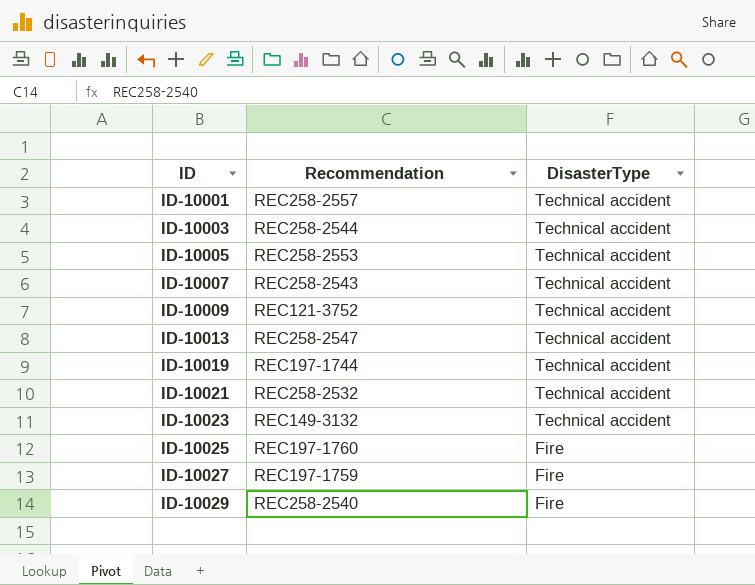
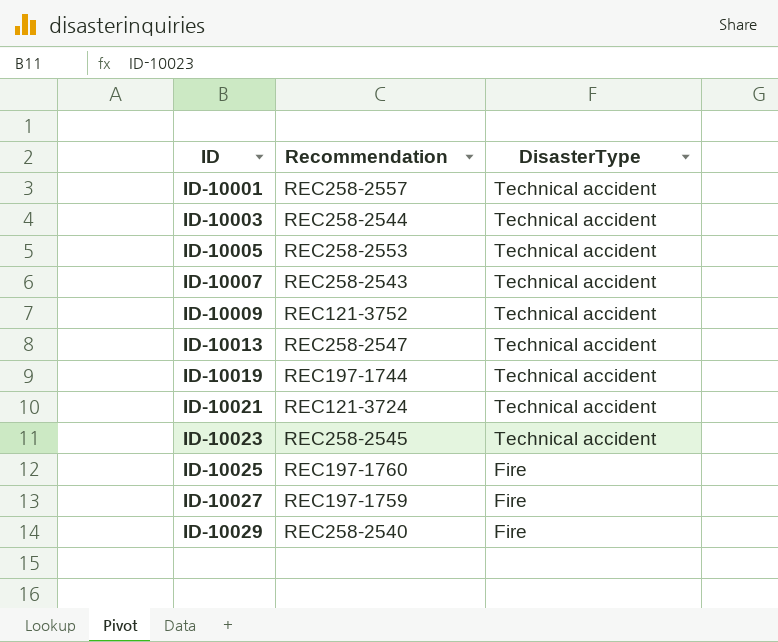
ID-10021 | Recommendation: REC258-2532 -> REC121-3724
ID-10023 | Recommendation: REC149-3132 -> REC258-2545

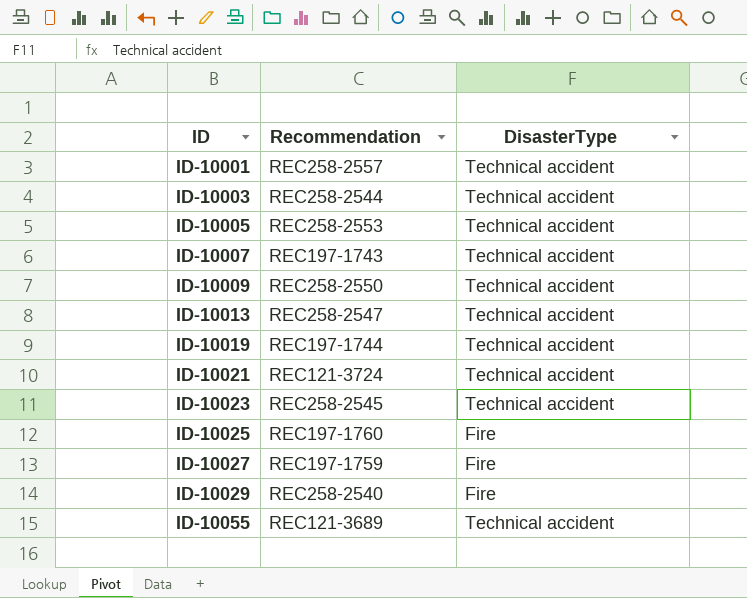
ID-10007 | Recommendation: REC258-2543 -> REC197-1743
ID-10009 | Recommendation: REC121-3752 -> REC258-2550
row ID-10055: none -> REC121-3689 | Technical accident

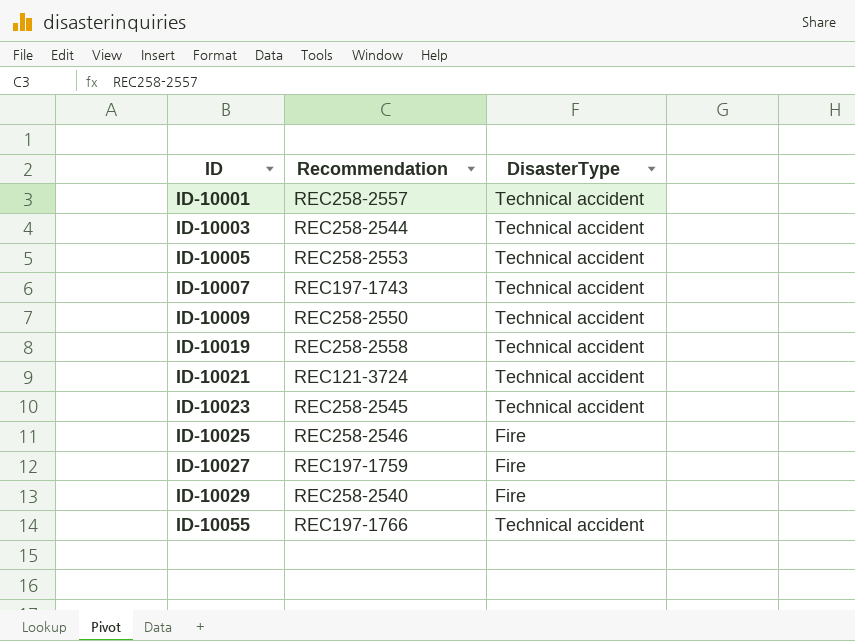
row ID-10013: REC258-2547 | Technical accident -> none
ID-10019 | Recommendation: REC197-1744 -> REC258-2558
ID-10025 | Recommendation: REC197-1760 -> REC258-2546
ID-10055 | Recommendation: REC121-3689 -> REC197-1766

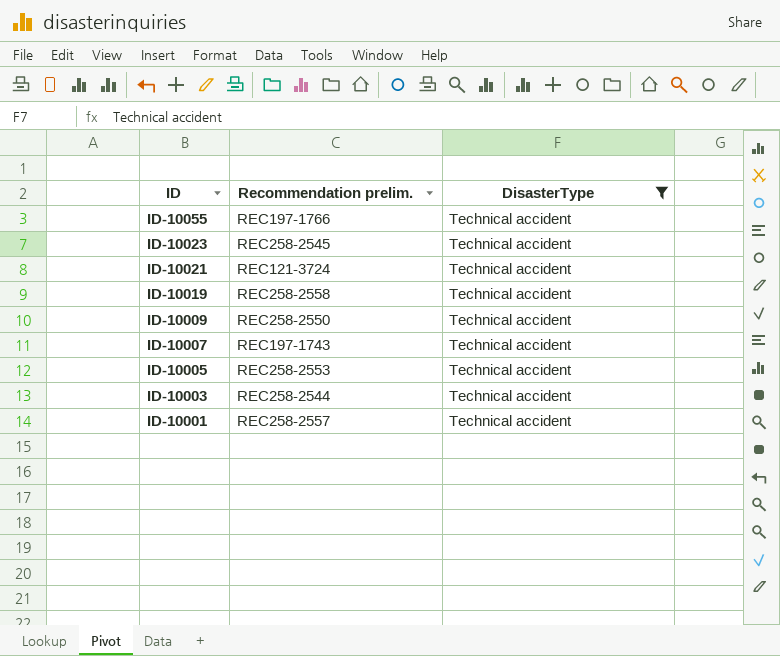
filter: none -> DisasterType = Technical accident
row order: ID ascending -> ID descending
column name: Recommendation -> Recommendation prelim.

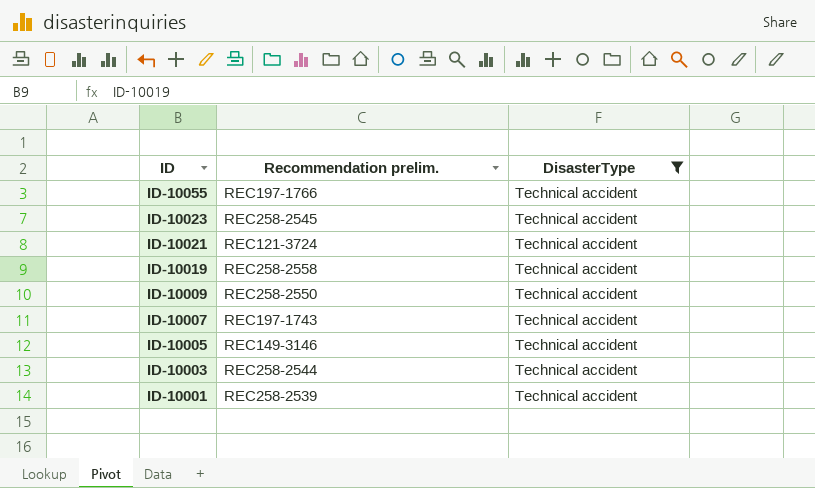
ID-10005 | Recommendation prelim.: REC258-2553 -> REC149-3146
ID-10001 | Recommendation prelim.: REC258-2557 -> REC258-2539

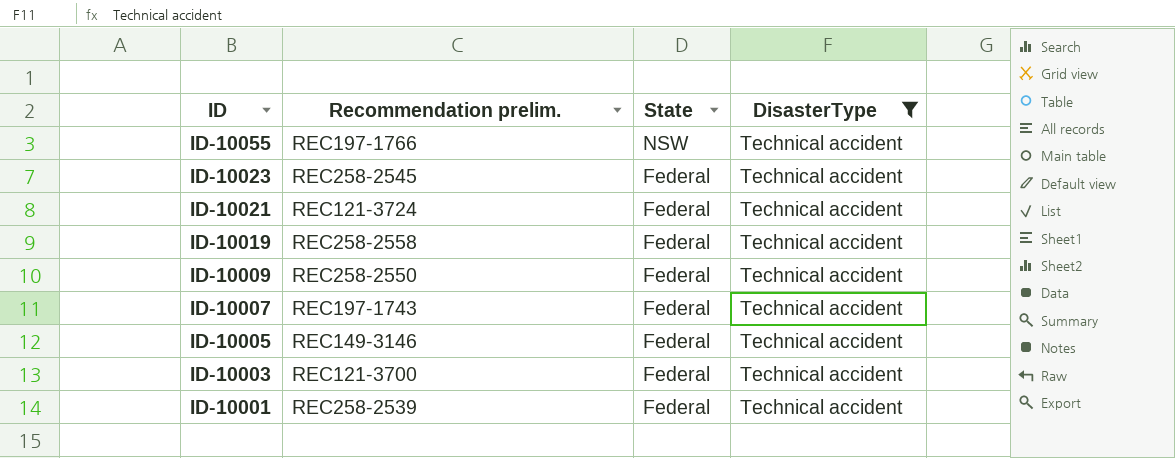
column State | position: none -> 3
ID-10003 | Recommendation prelim.: REC258-2544 -> REC121-3700

